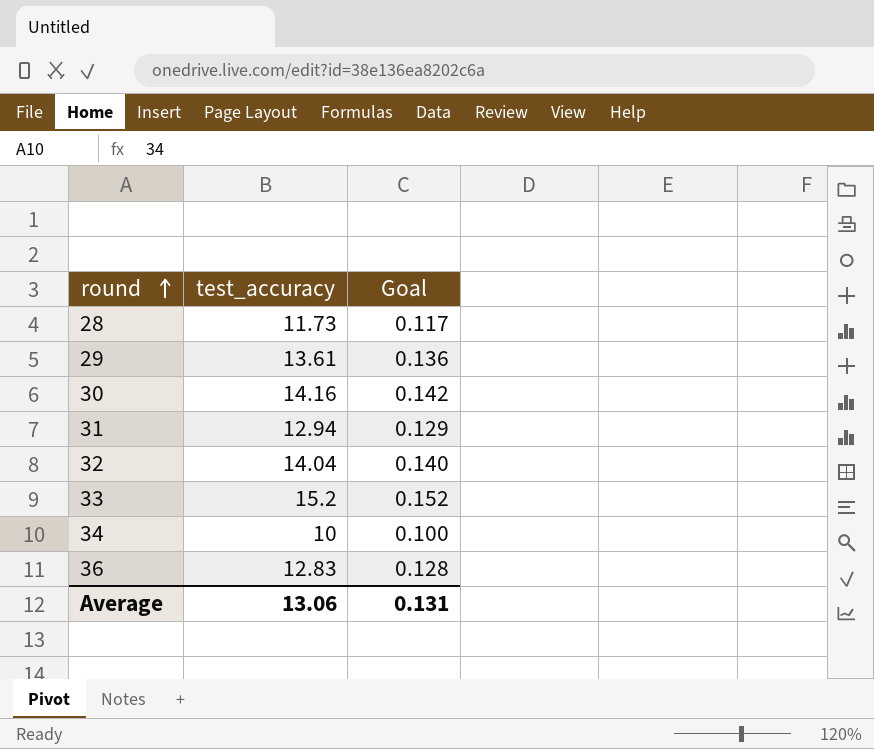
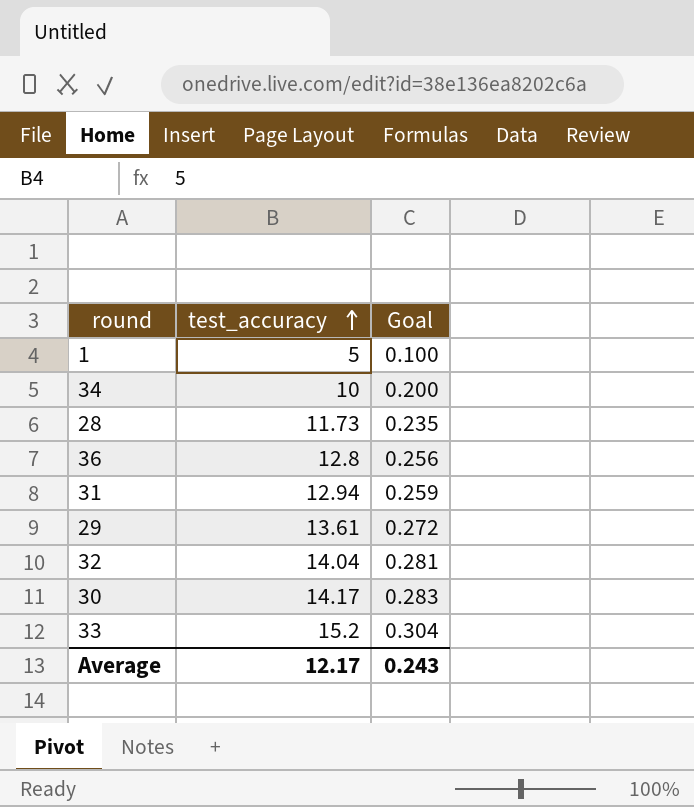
row order: round ascending -> test_accuracy ascending
column Goal | formula: [test_accuracy] * 0.01 -> [test_accuracy] * 0.02
row 1: none -> 5 | 0.100
36 | test_accuracy: 12.83 -> 12.8
30 | test_accuracy: 14.16 -> 14.17
Average | test_accuracy: 13.06 -> 12.17
Average | Goal: 0.131 -> 0.243

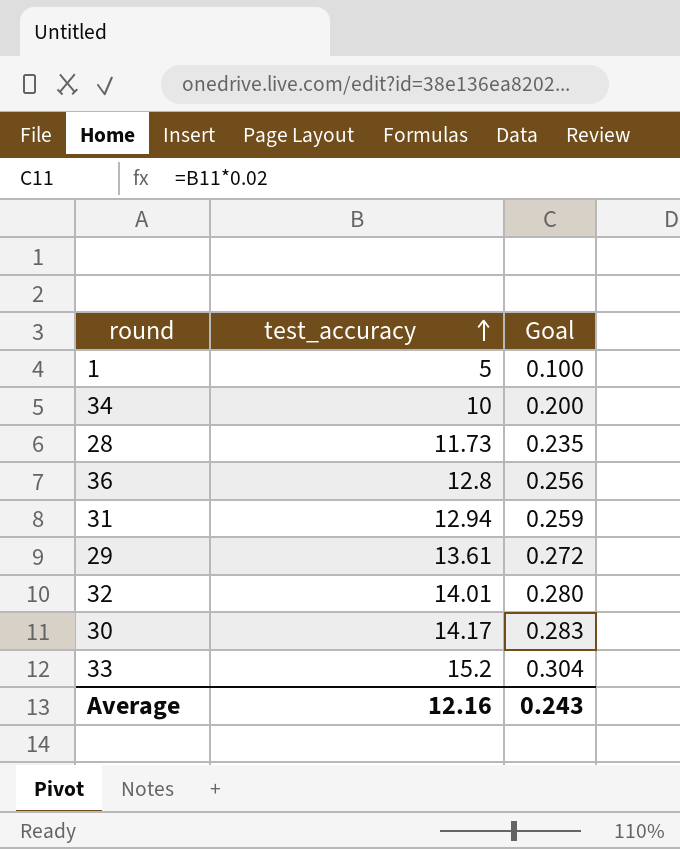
32 | test_accuracy: 14.04 -> 14.01
32 | Goal: 0.281 -> 0.280
Average | test_accuracy: 12.17 -> 12.16

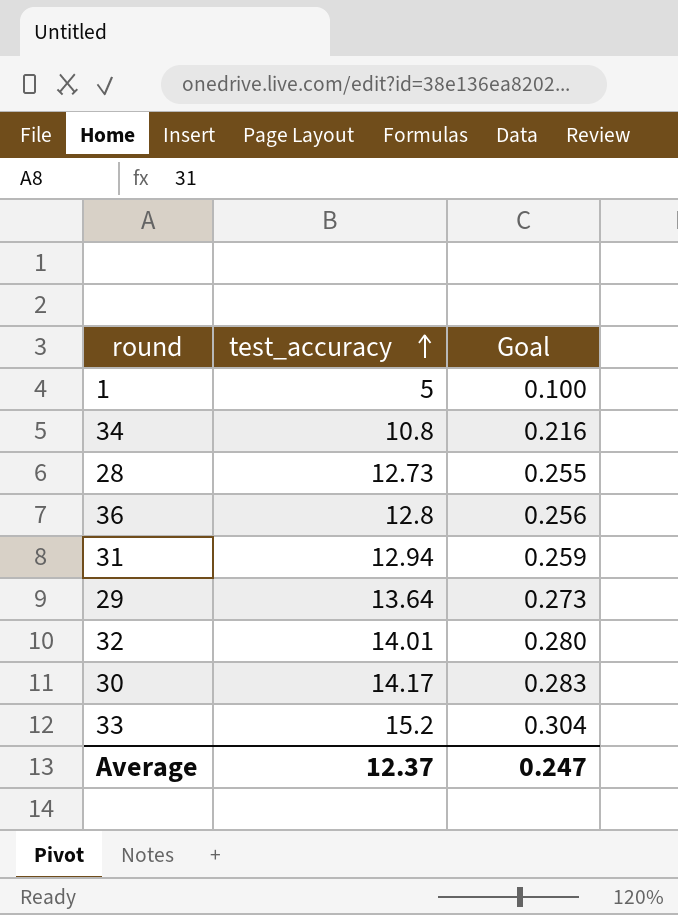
34 | test_accuracy: 10 -> 10.8
34 | Goal: 0.200 -> 0.216
28 | test_accuracy: 11.73 -> 12.73
28 | Goal: 0.235 -> 0.255
29 | test_accuracy: 13.61 -> 13.64
29 | Goal: 0.272 -> 0.273
Average | test_accuracy: 12.16 -> 12.37
Average | Goal: 0.243 -> 0.247

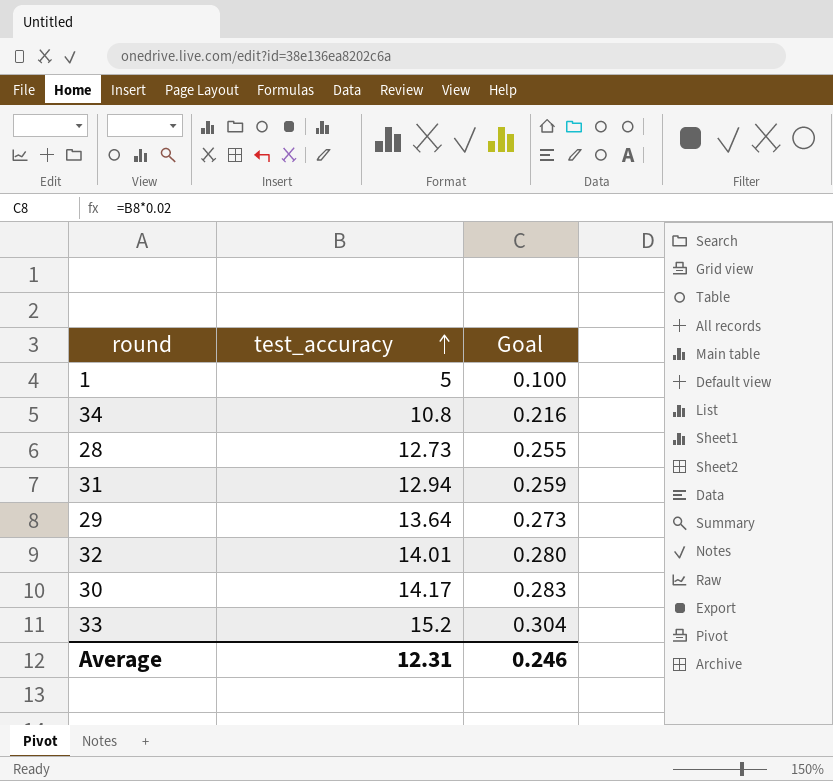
row 36: 12.8 | 0.256 -> none
Average | test_accuracy: 12.37 -> 12.31
Average | Goal: 0.247 -> 0.246

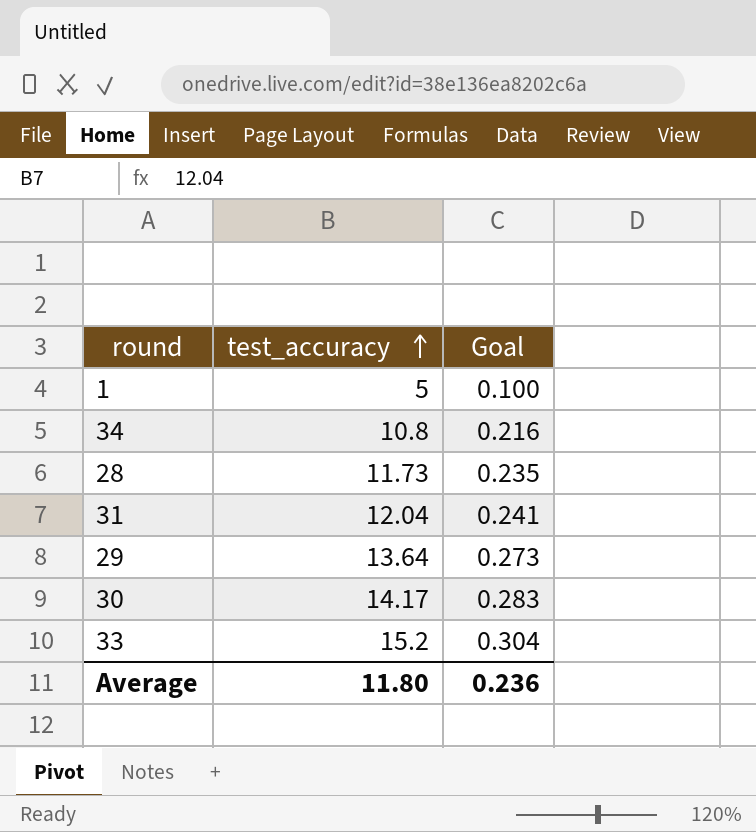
row 32: 14.01 | 0.280 -> none
28 | test_accuracy: 12.73 -> 11.73
28 | Goal: 0.255 -> 0.235
31 | test_accuracy: 12.94 -> 12.04
31 | Goal: 0.259 -> 0.241
Average | test_accuracy: 12.31 -> 11.80
Average | Goal: 0.246 -> 0.236

